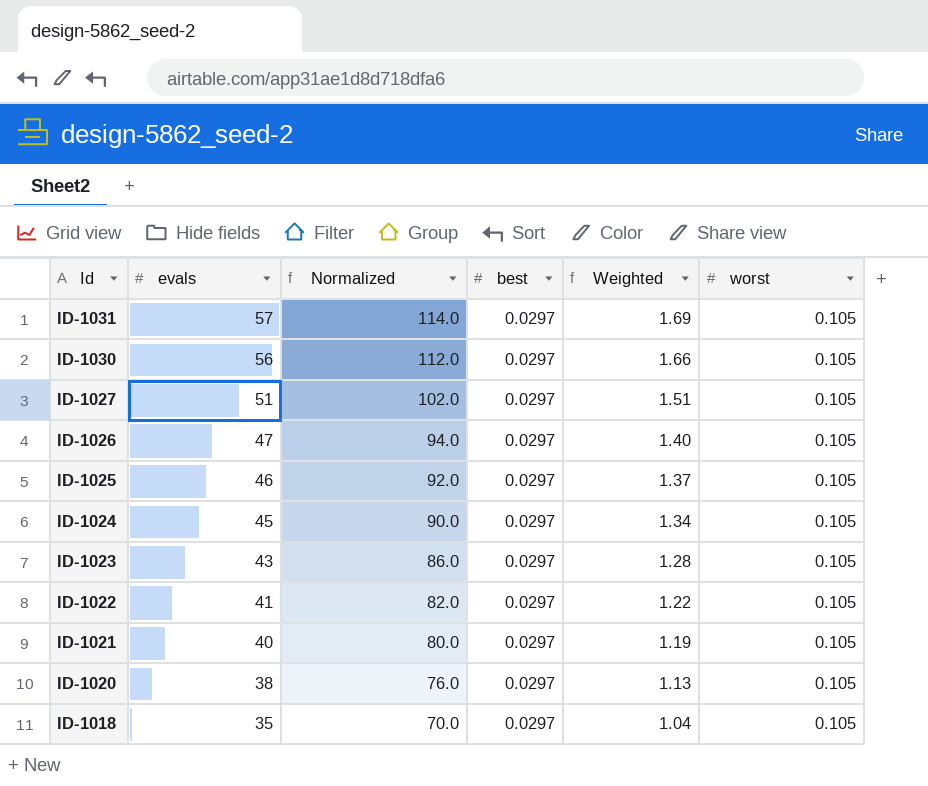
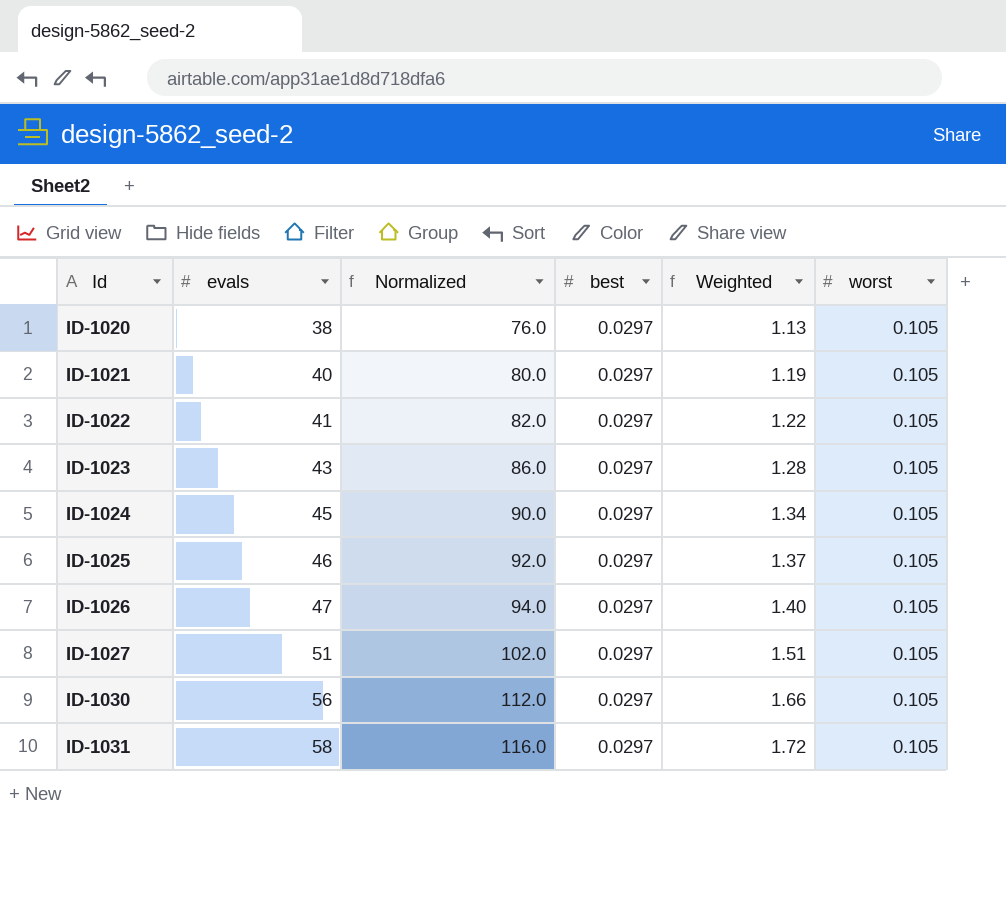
row order: Id descending -> Id ascending
row ID-1018: 35 | 70.0 | 0.0297 | 1.04 | 0.105 -> none
ID-1031 | evals: 57 -> 58
ID-1031 | Normalized: 114.0 -> 116.0
ID-1031 | Weighted: 1.69 -> 1.72

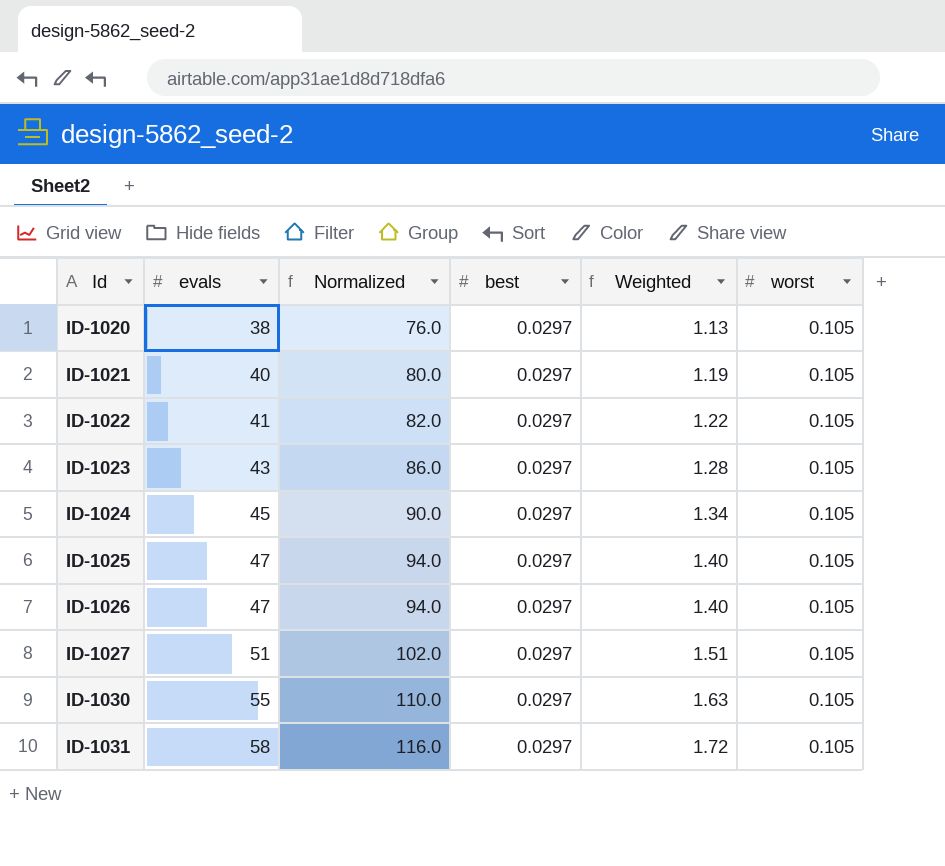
ID-1025 | evals: 46 -> 47
ID-1025 | Normalized: 92.0 -> 94.0
ID-1025 | Weighted: 1.37 -> 1.40
ID-1030 | evals: 56 -> 55
ID-1030 | Normalized: 112.0 -> 110.0
ID-1030 | Weighted: 1.66 -> 1.63

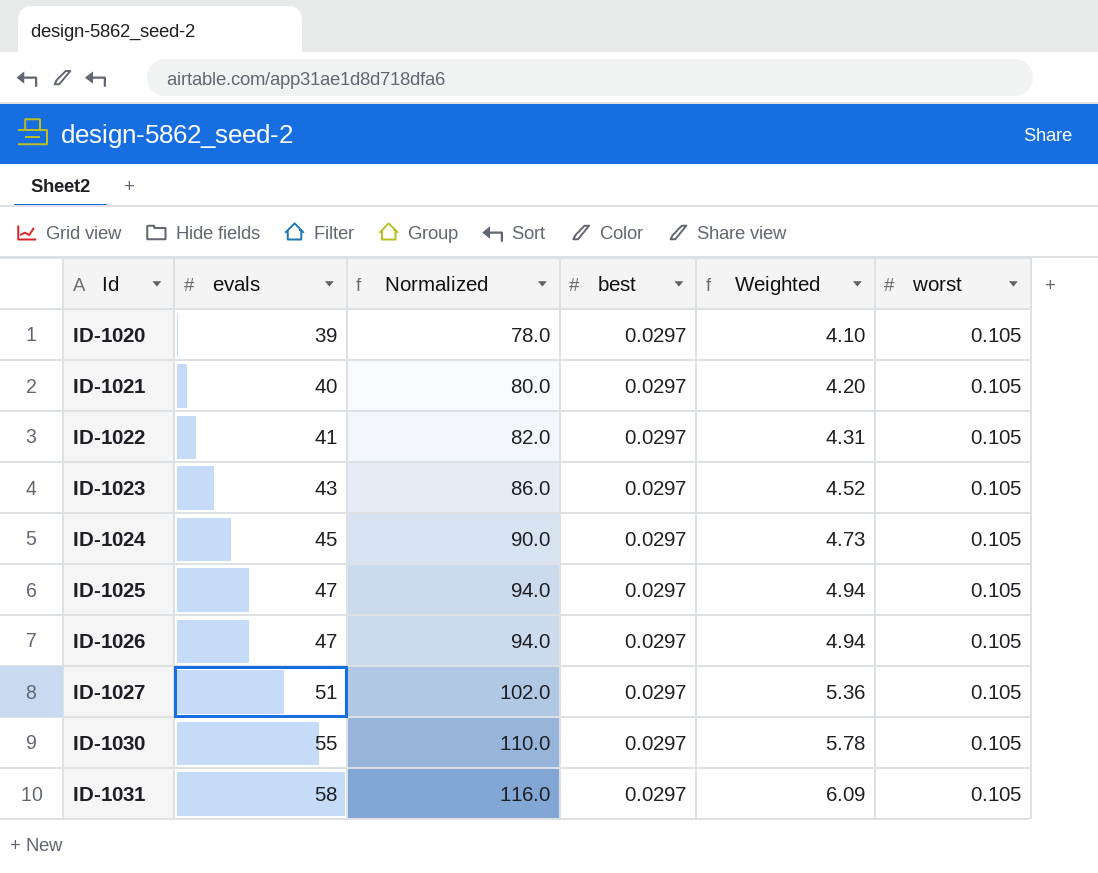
column Weighted | formula: [evals] * [best] -> [evals] * [worst]
ID-1020 | evals: 38 -> 39
ID-1020 | Normalized: 76.0 -> 78.0

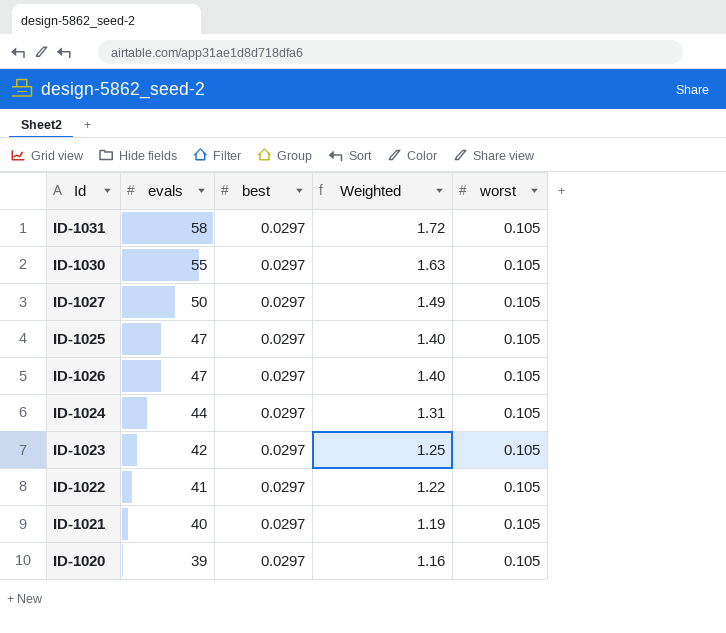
row order: Id ascending -> evals descending
column Normalized | formula: [evals] * 2 -> none
column Weighted | formula: [evals] * [worst] -> [evals] * [best]
ID-1027 | evals: 51 -> 50
ID-1024 | evals: 45 -> 44
ID-1023 | evals: 43 -> 42

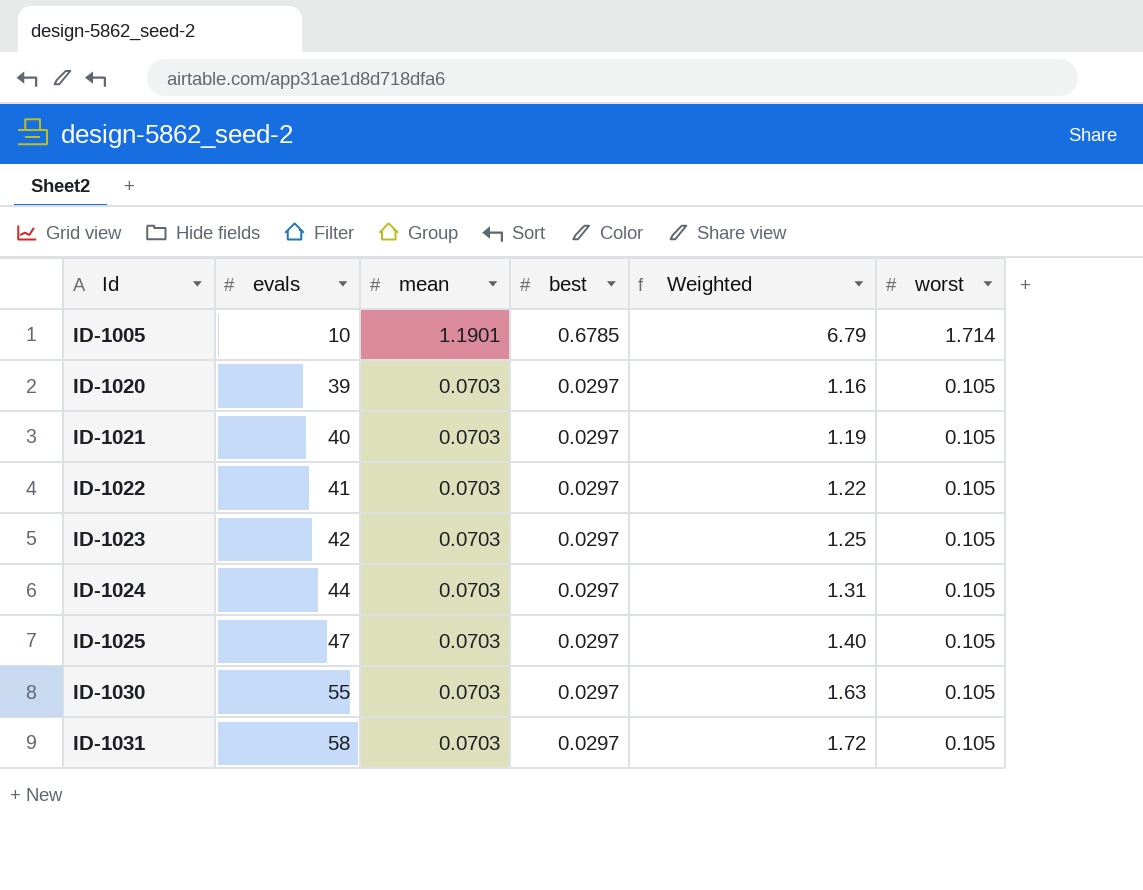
row order: evals descending -> Id ascending
column mean | position: none -> 3
row ID-1027: 50 | 0.0297 | 1.49 | 0.105 -> none
row ID-1026: 47 | 0.0297 | 1.40 | 0.105 -> none
row ID-1005: none -> 10 | 1.1901 | 0.6785 | 6.79 | 1.714

